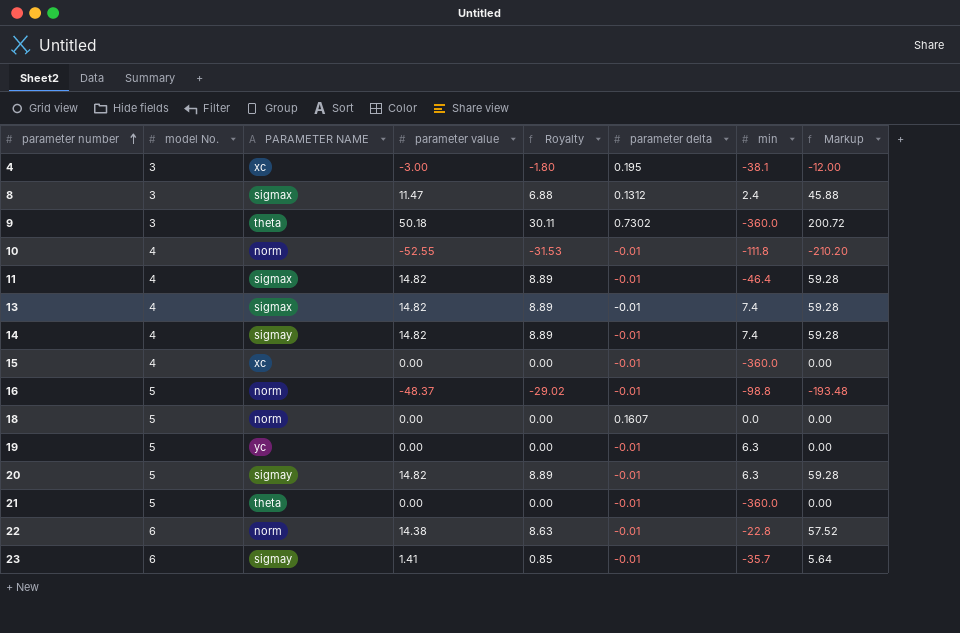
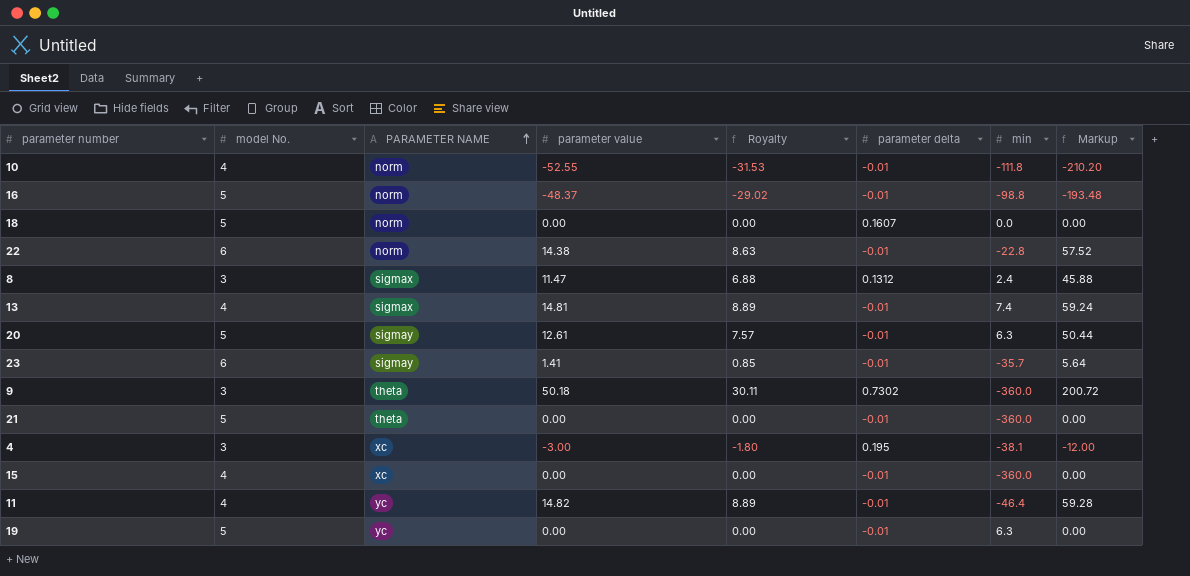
row order: parameter number ascending -> PARAMETER NAME ascending
row 14: 4 | sigmay | 14.82 | 8.89 | -0.01 | 7.4 | 59.28 -> none
13 | parameter value: 14.82 -> 14.81
13 | Markup: 59.28 -> 59.24
20 | parameter value: 14.82 -> 12.61
20 | Royalty: 8.89 -> 7.57
20 | Markup: 59.28 -> 50.44
11 | PARAMETER NAME: sigmax -> yc

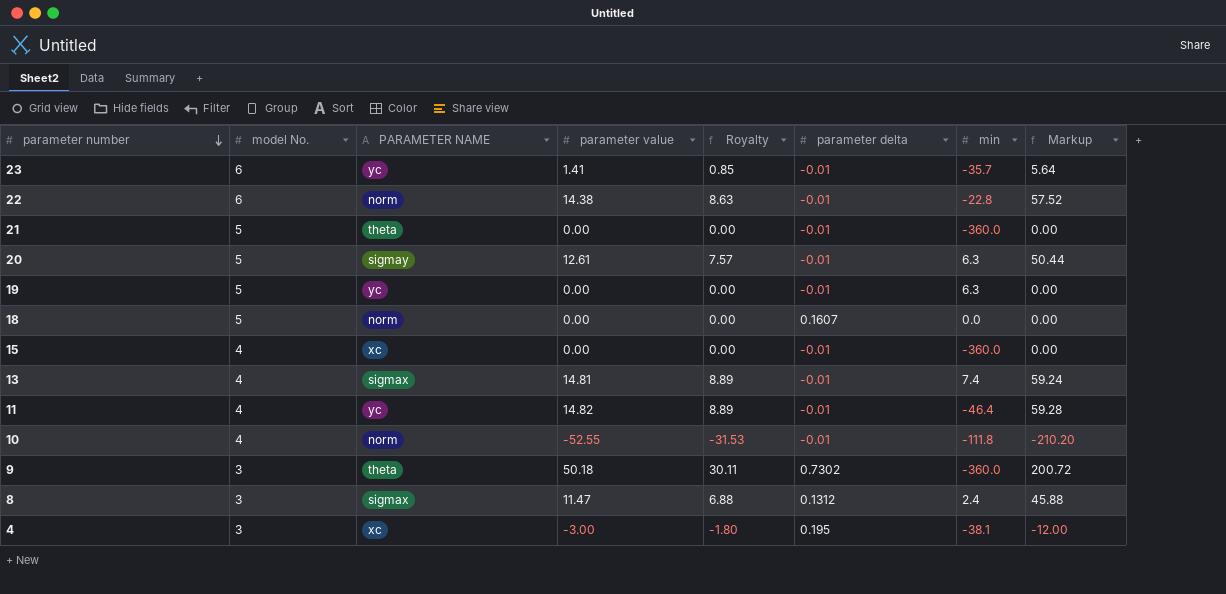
row order: PARAMETER NAME ascending -> parameter number descending
row 16: 5 | norm | -48.37 | -29.02 | -0.01 | -98.8 | -193.48 -> none
23 | PARAMETER NAME: sigmay -> yc

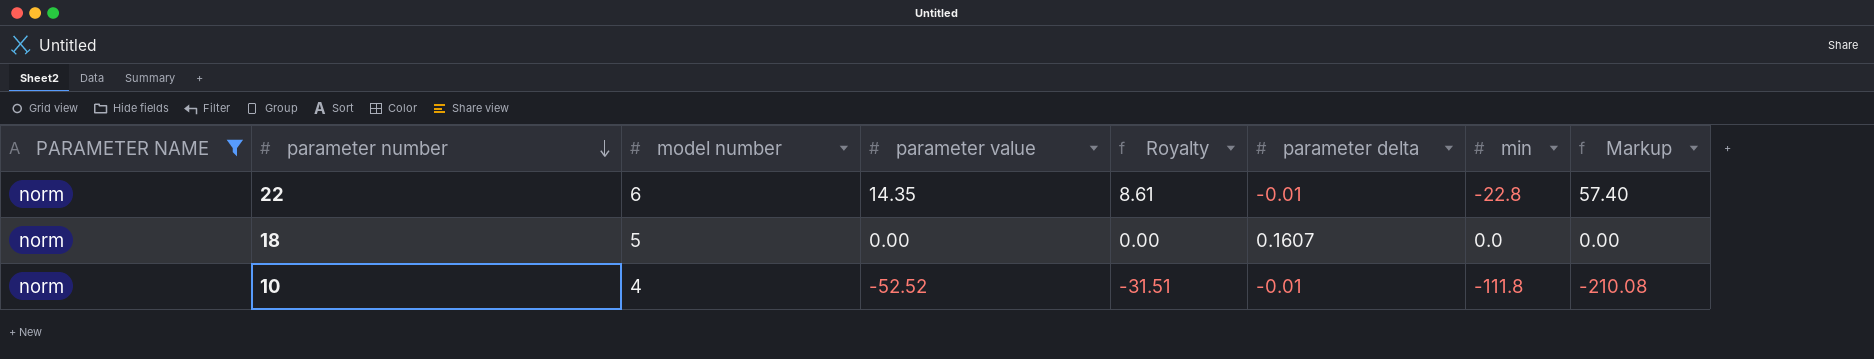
filter: none -> PARAMETER NAME = norm
column PARAMETER NAME | position: 3 -> 1
column name: model No. -> model number
22 | parameter value: 14.38 -> 14.35
22 | Royalty: 8.63 -> 8.61
22 | Markup: 57.52 -> 57.40
10 | parameter value: -52.55 -> -52.52
10 | Royalty: -31.53 -> -31.51
10 | Markup: -210.20 -> -210.08

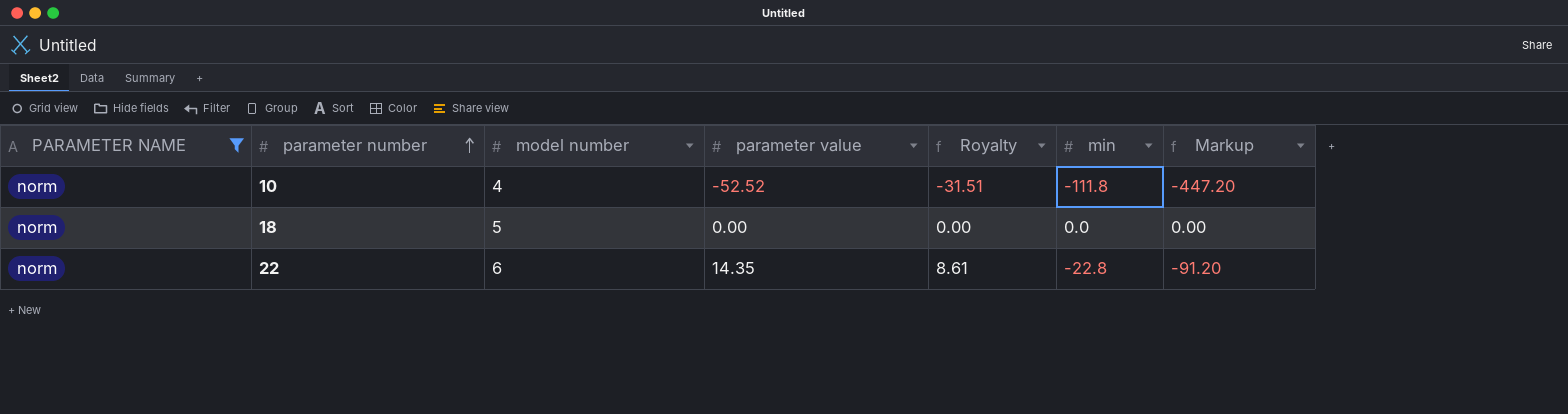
row order: parameter number descending -> parameter number ascending
column parameter delta | position: 6 -> none
column Markup | formula: [parameter value] * 4 -> [min] * 4

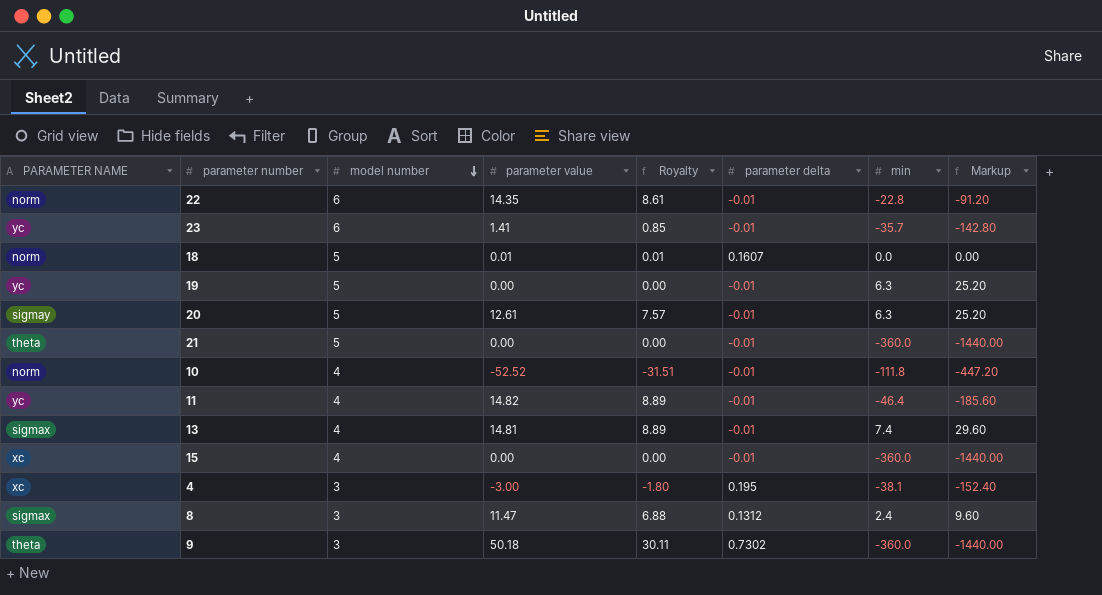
filter: PARAMETER NAME = norm -> none
row order: parameter number ascending -> model number descending
column parameter delta | position: none -> 6
18 | parameter value: 0.00 -> 0.01
18 | Royalty: 0.00 -> 0.01

